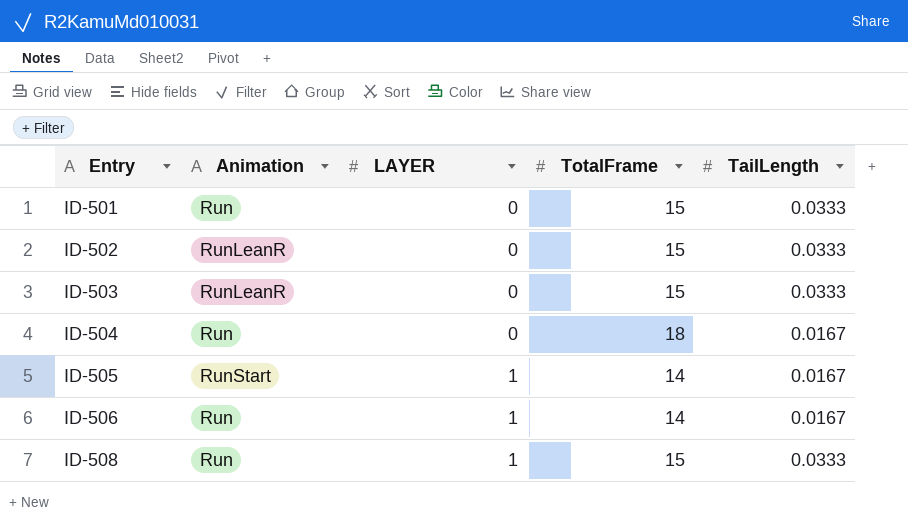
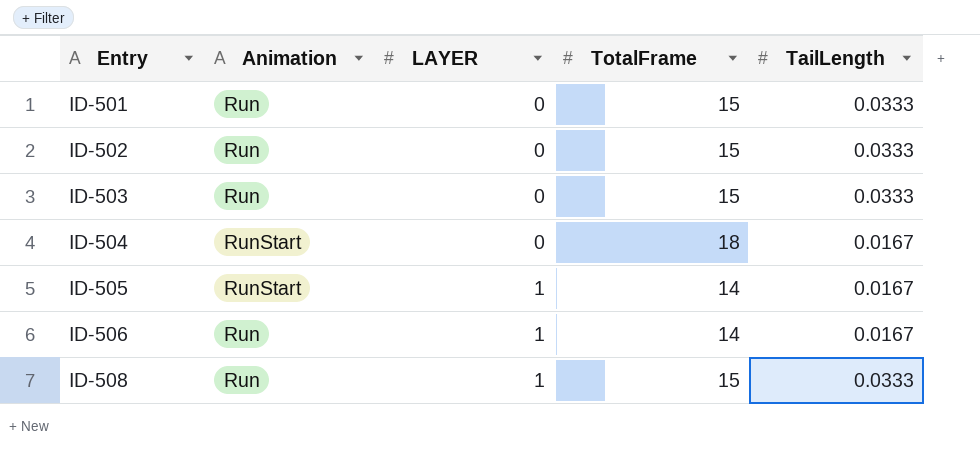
ID-502 | Animation: RunLeanR -> Run
ID-503 | Animation: RunLeanR -> Run
ID-504 | Animation: Run -> RunStart

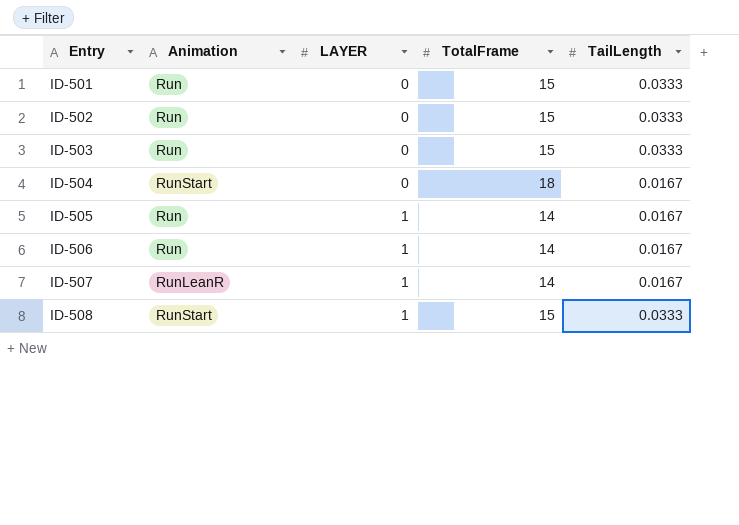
ID-505 | Animation: RunStart -> Run
row ID-507: none -> RunLeanR | 1 | 14 | 0.0167
ID-508 | Animation: Run -> RunStart

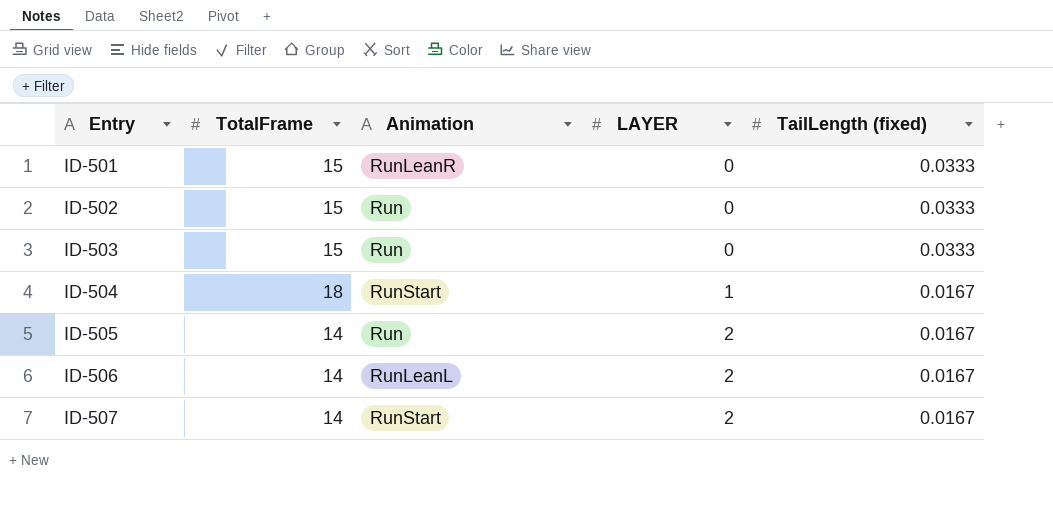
column TotalFrame | position: 4 -> 2
column name: TailLength -> TailLength (fixed)
row ID-508: RunStart | 1 | 15 | 0.0333 -> none
ID-501 | Animation: Run -> RunLeanR
ID-504 | LAYER: 0 -> 1
ID-505 | LAYER: 1 -> 2
ID-506 | Animation: Run -> RunLeanL
ID-506 | LAYER: 1 -> 2
ID-507 | Animation: RunLeanR -> RunStart
ID-507 | LAYER: 1 -> 2

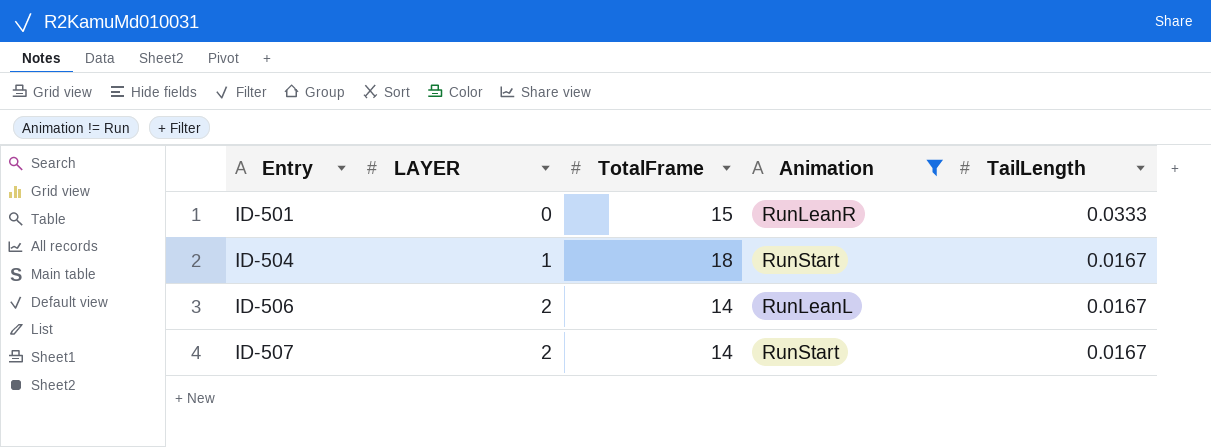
filter: none -> Animation != Run
column LAYER | position: 4 -> 2
column name: TailLength (fixed) -> TailLength

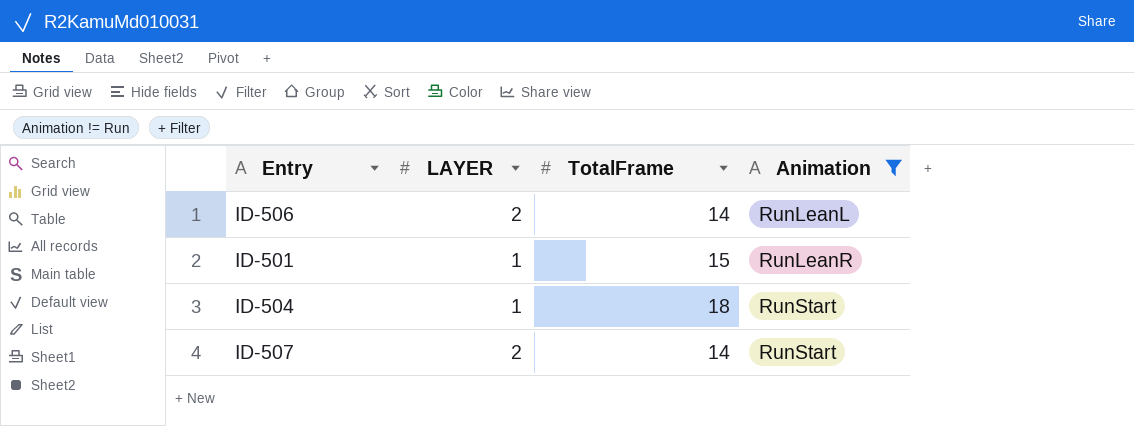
row order: Entry ascending -> Animation ascending
column TailLength | position: 5 -> none
ID-501 | LAYER: 0 -> 1

